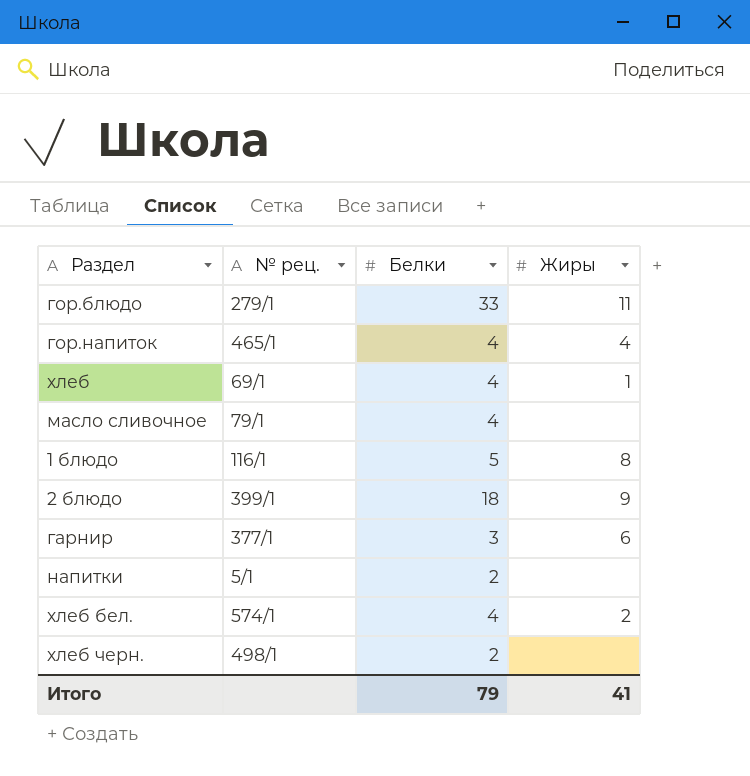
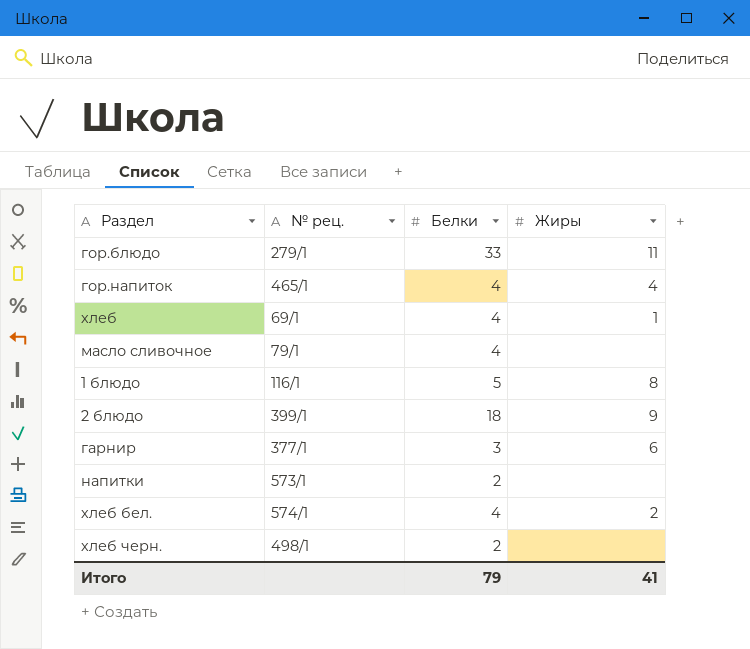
напитки | № рец.: 5/1 -> 573/1

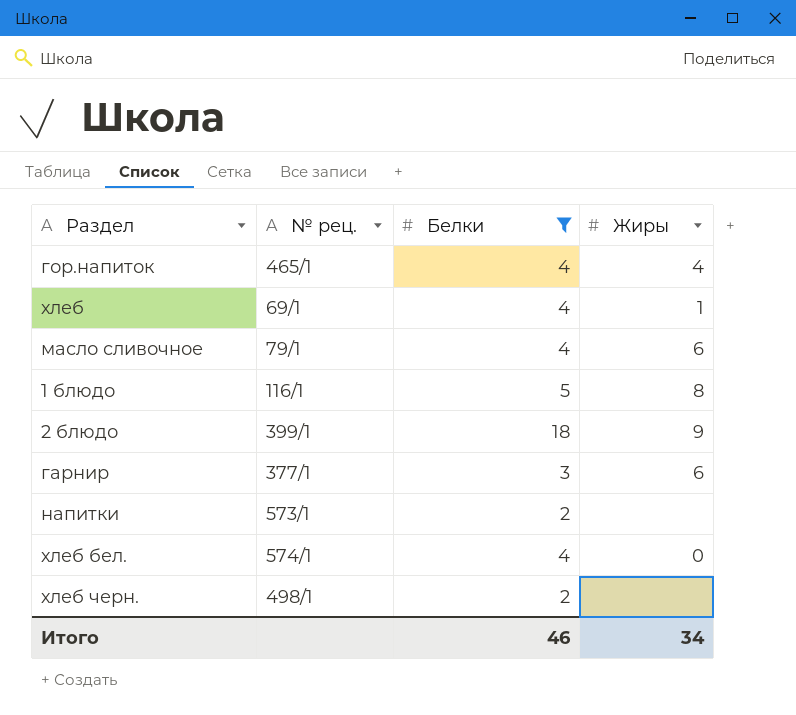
filter: none -> Белки != 33
масло сливочное | Жиры: none -> 6
хлеб бел. | Жиры: 2 -> 0
Итого | Белки: 79 -> 46
Итого | Жиры: 41 -> 34

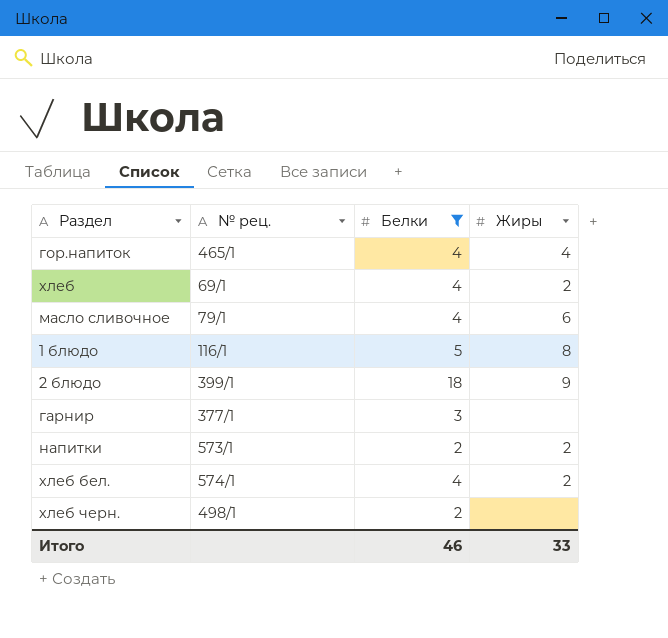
хлеб | Жиры: 1 -> 2
гарнир | Жиры: 6 -> none
напитки | Жиры: none -> 2
хлеб бел. | Жиры: 0 -> 2
Итого | Жиры: 34 -> 33

